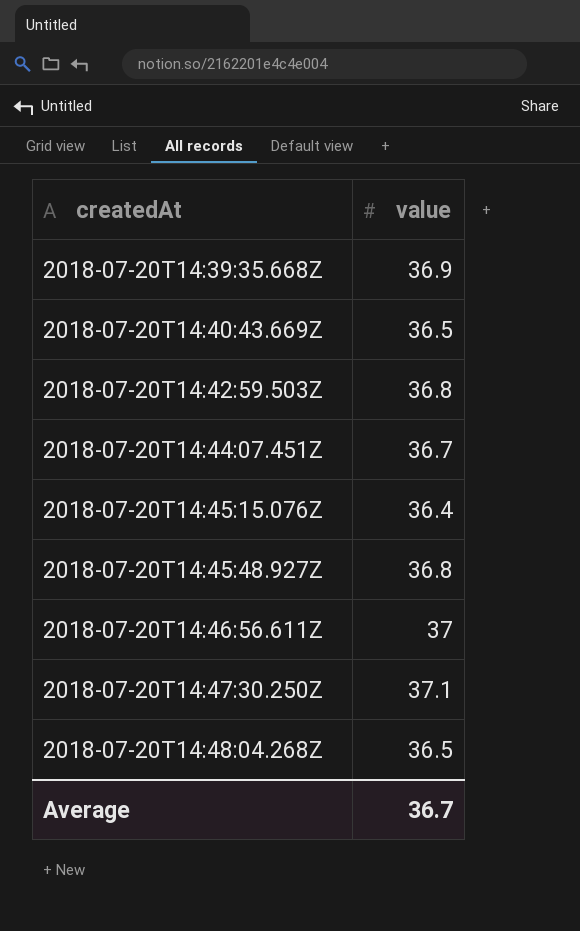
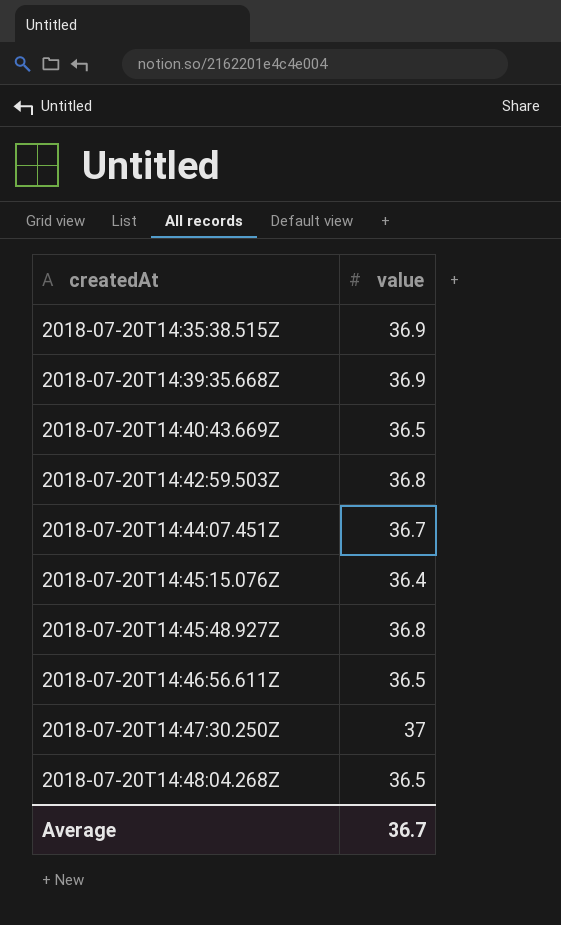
row 2018-07-20T14:35:38.515Z: none -> 36.9
2018-07-20T14:46:56.611Z | value: 37 -> 36.5
2018-07-20T14:47:30.250Z | value: 37.1 -> 37

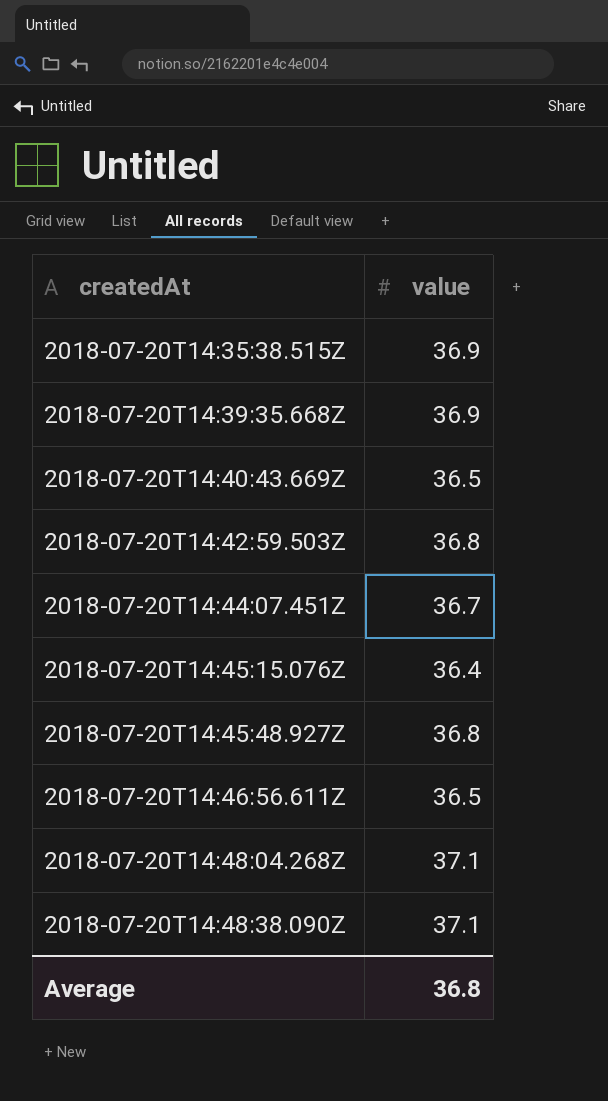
row 2018-07-20T14:47:30.250Z: 37 -> none
2018-07-20T14:48:04.268Z | value: 36.5 -> 37.1
row 2018-07-20T14:48:38.090Z: none -> 37.1
Average | value: 36.7 -> 36.8

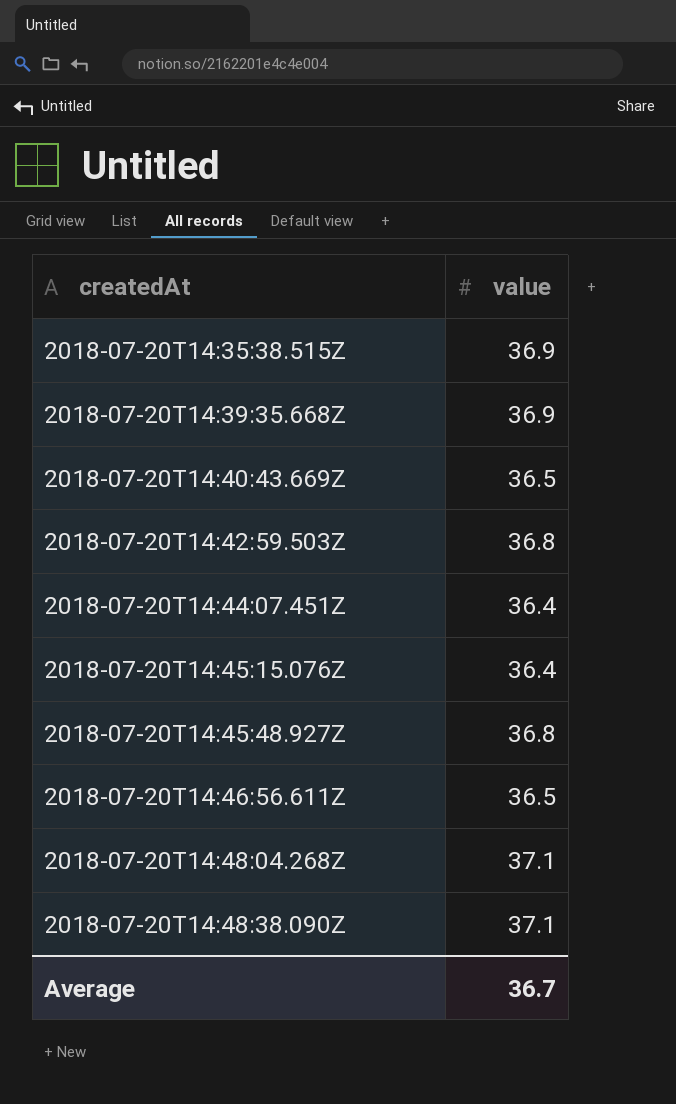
2018-07-20T14:44:07.451Z | value: 36.7 -> 36.4
Average | value: 36.8 -> 36.7

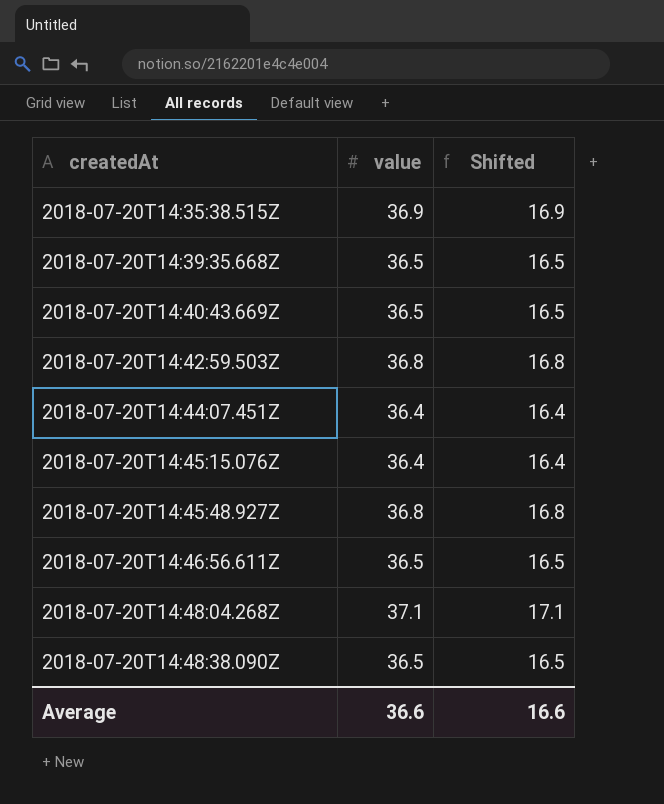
column Shifted | formula: none -> [value] - 20
2018-07-20T14:39:35.668Z | value: 36.9 -> 36.5
2018-07-20T14:48:38.090Z | value: 37.1 -> 36.5
Average | value: 36.7 -> 36.6

